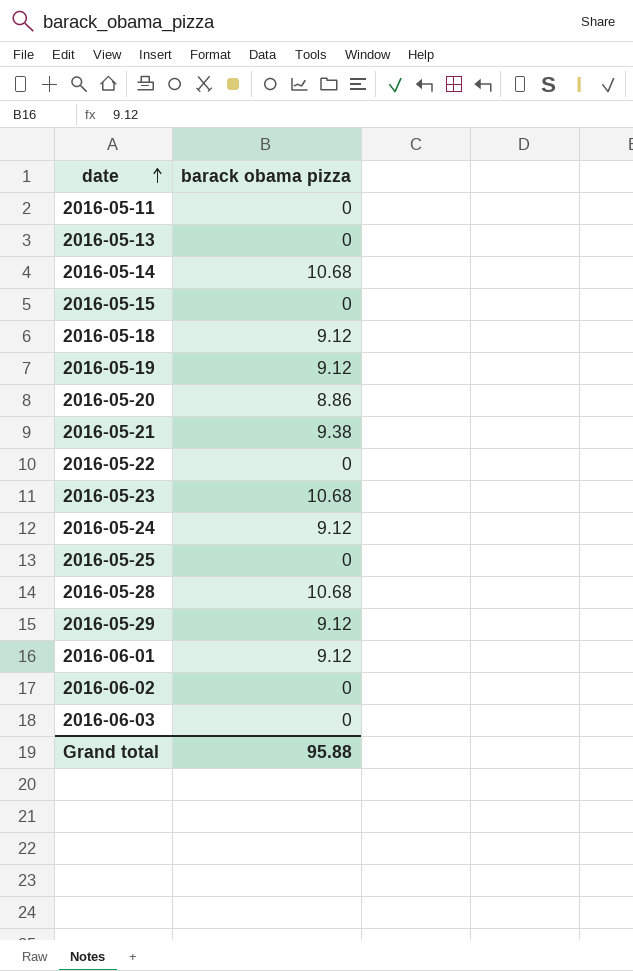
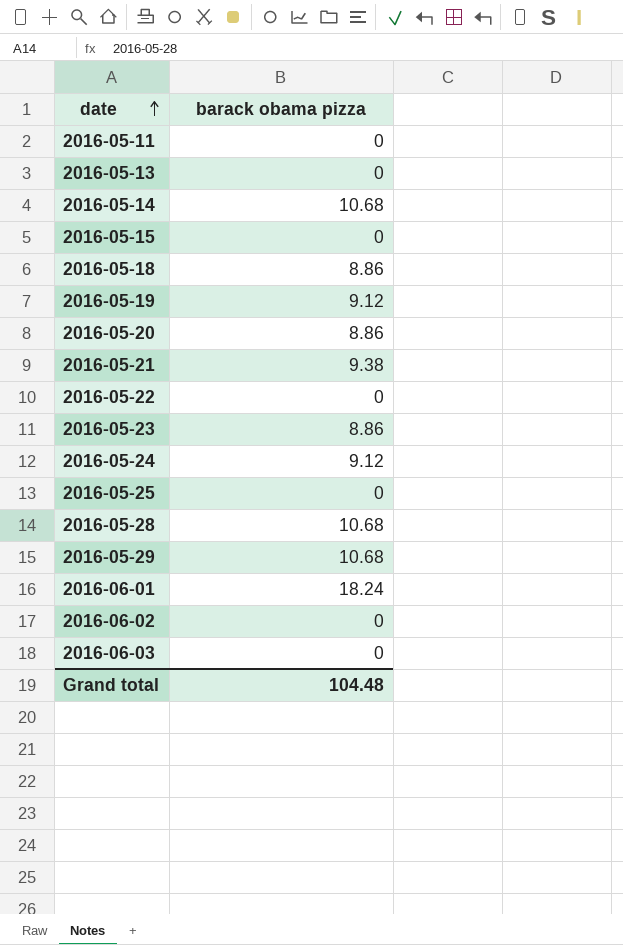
2016-05-18 | barack obama pizza: 9.12 -> 8.86
2016-05-23 | barack obama pizza: 10.68 -> 8.86
2016-05-29 | barack obama pizza: 9.12 -> 10.68
2016-06-01 | barack obama pizza: 9.12 -> 18.24
Grand total | barack obama pizza: 95.88 -> 104.48

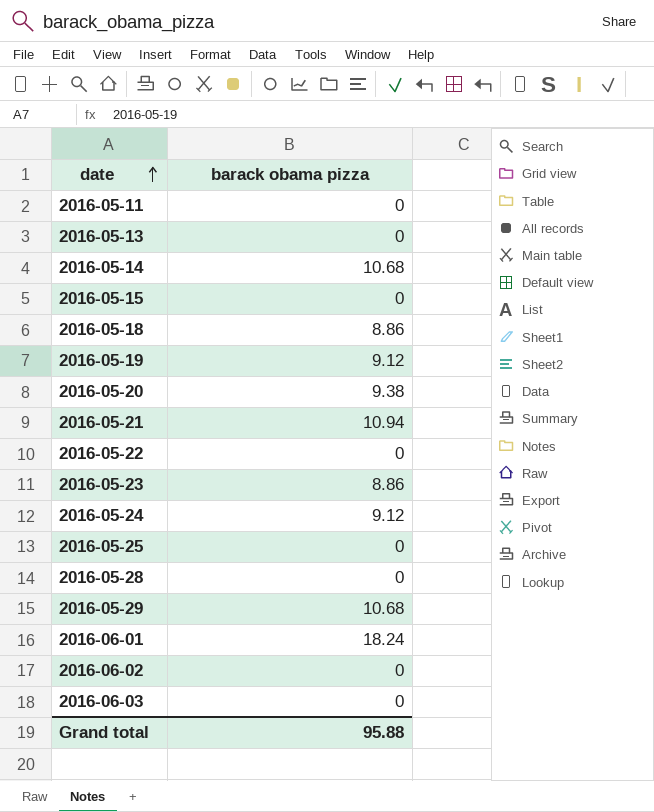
2016-05-20 | barack obama pizza: 8.86 -> 9.38
2016-05-21 | barack obama pizza: 9.38 -> 10.94
2016-05-28 | barack obama pizza: 10.68 -> 0
Grand total | barack obama pizza: 104.48 -> 95.88

